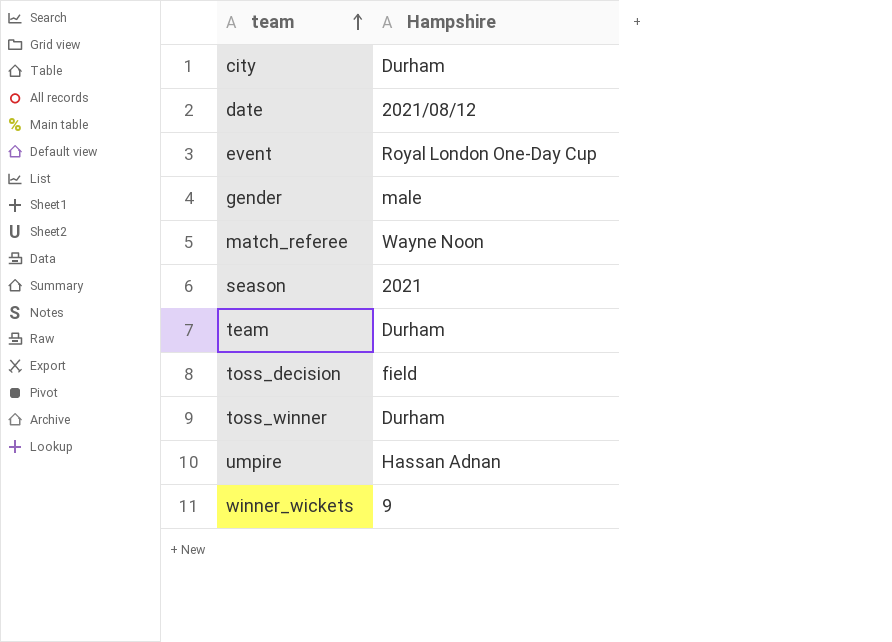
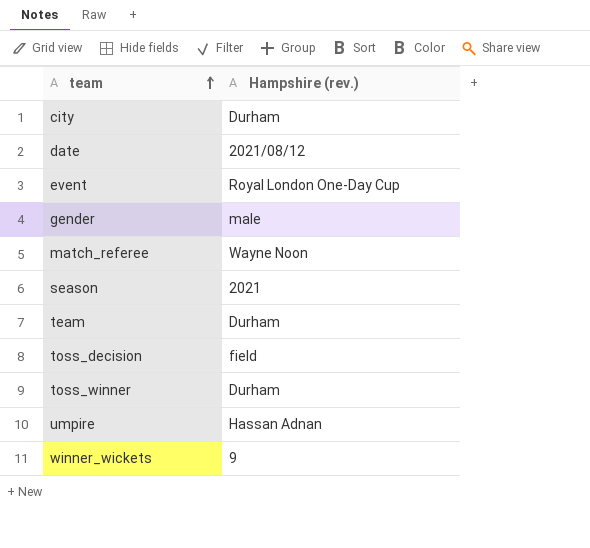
column name: Hampshire -> Hampshire (rev.)

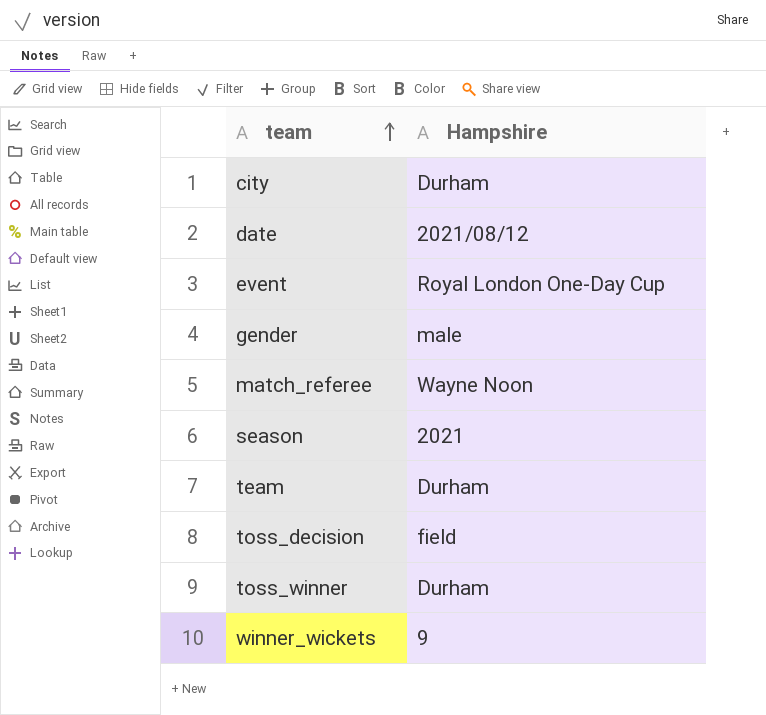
column name: Hampshire (rev.) -> Hampshire
row umpire: Hassan Adnan -> none

